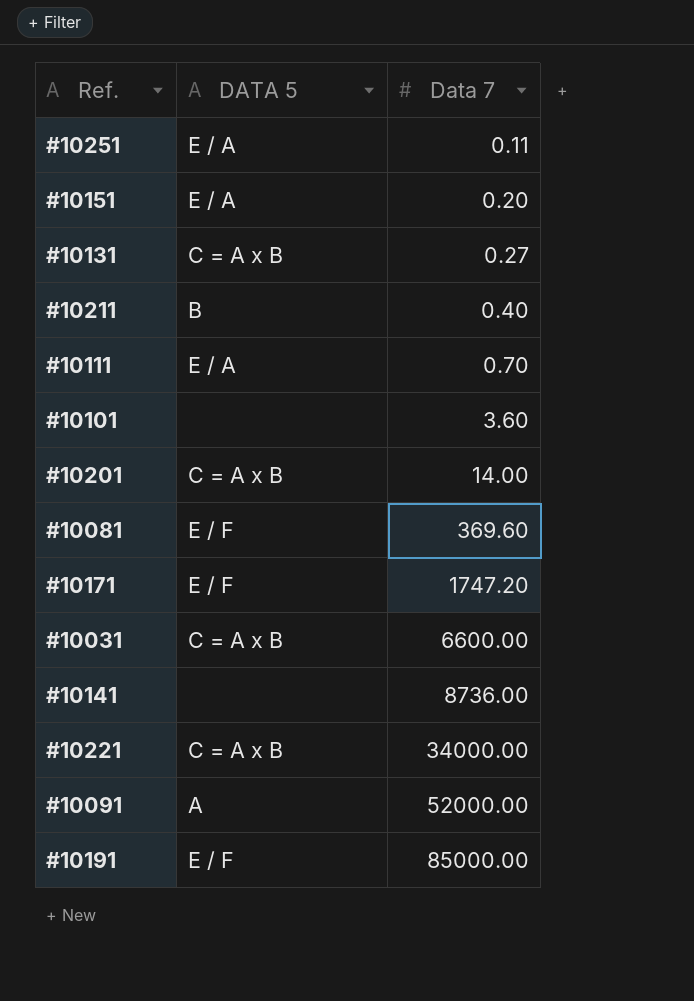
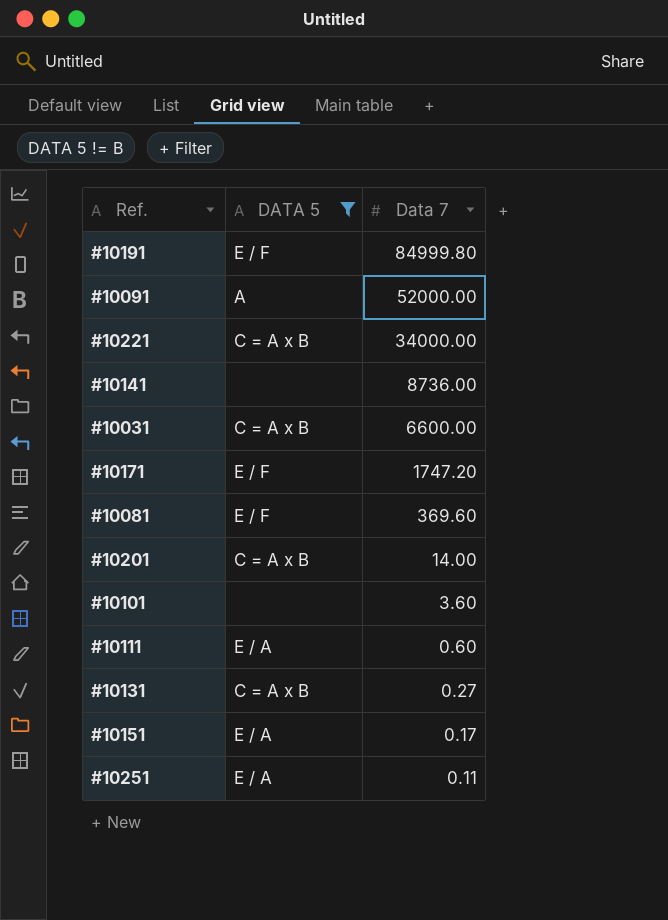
filter: none -> DATA 5 != B
row order: Data 7 ascending -> Data 7 descending
#10191 | Data 7: 85000.00 -> 84999.80
#10111 | Data 7: 0.70 -> 0.60
#10151 | Data 7: 0.20 -> 0.17

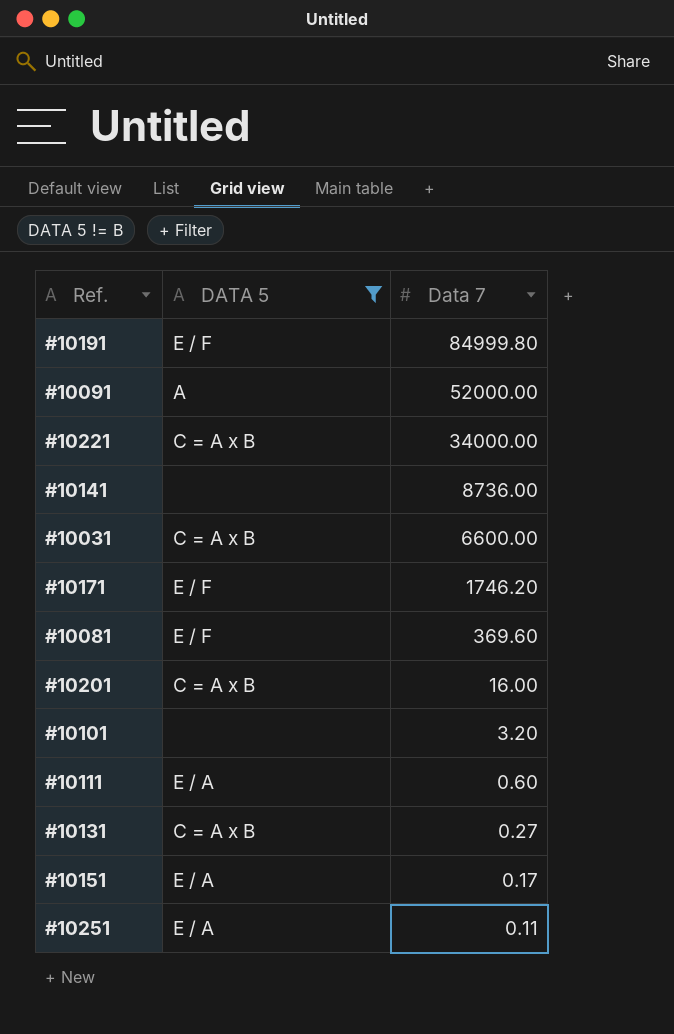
#10171 | Data 7: 1747.20 -> 1746.20
#10201 | Data 7: 14.00 -> 16.00
#10101 | Data 7: 3.60 -> 3.20

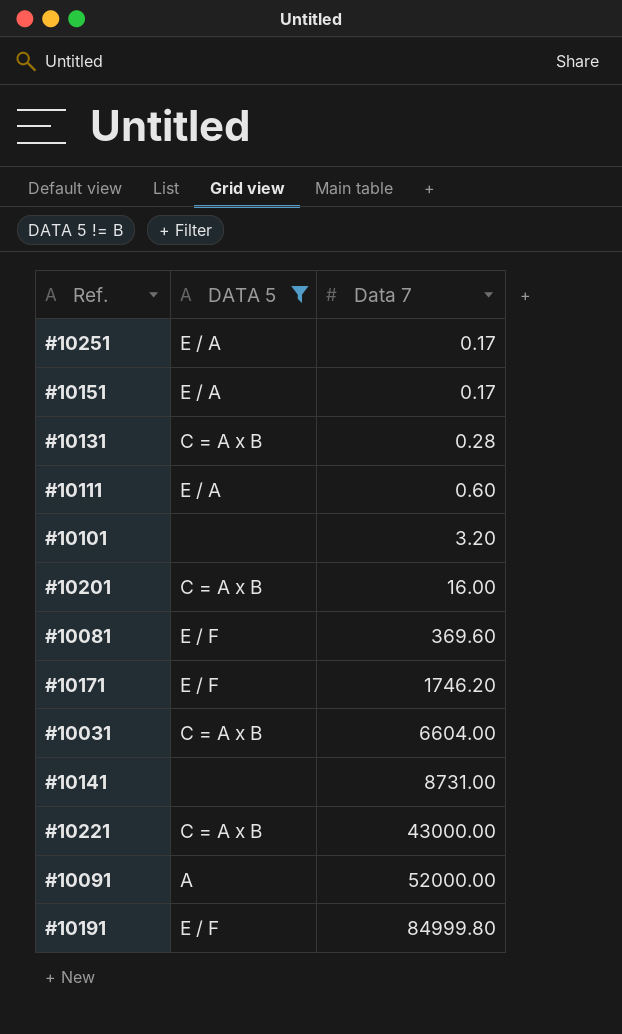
row order: Data 7 descending -> Data 7 ascending
#10251 | Data 7: 0.11 -> 0.17
#10131 | Data 7: 0.27 -> 0.28
#10031 | Data 7: 6600.00 -> 6604.00
#10141 | Data 7: 8736.00 -> 8731.00
#10221 | Data 7: 34000.00 -> 43000.00

